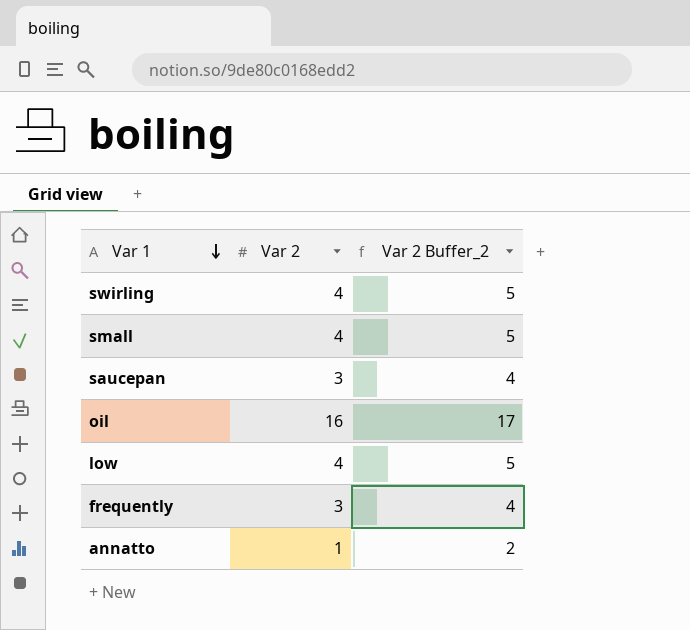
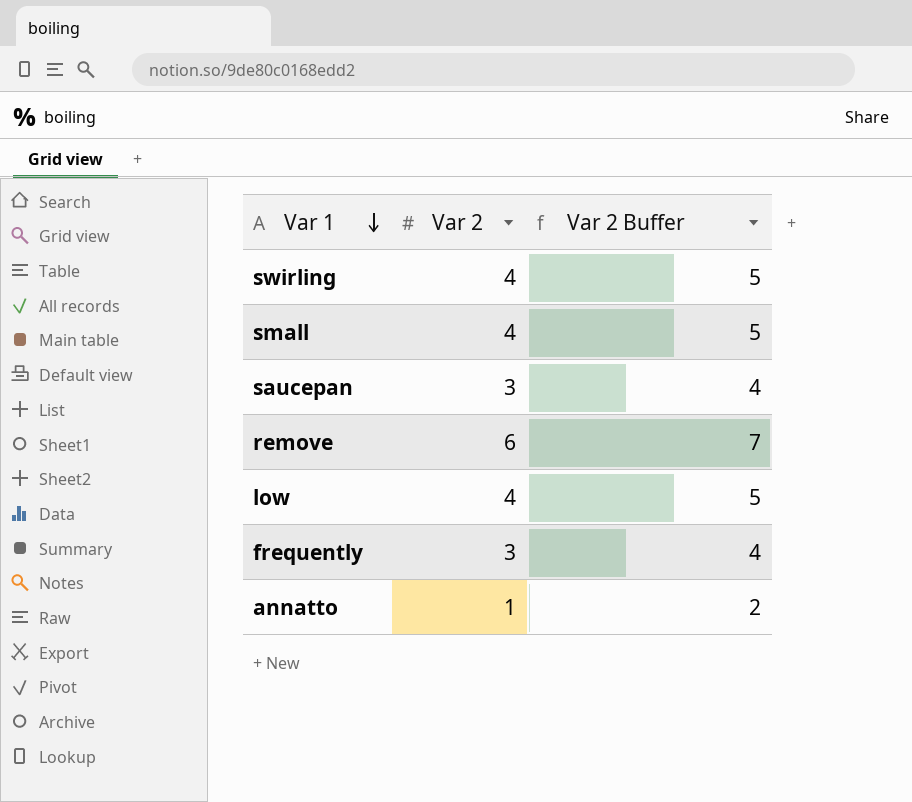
column name: Var 2 Buffer_2 -> Var 2 Buffer
row oil: 16 | 17 -> none
row remove: none -> 6 | 7

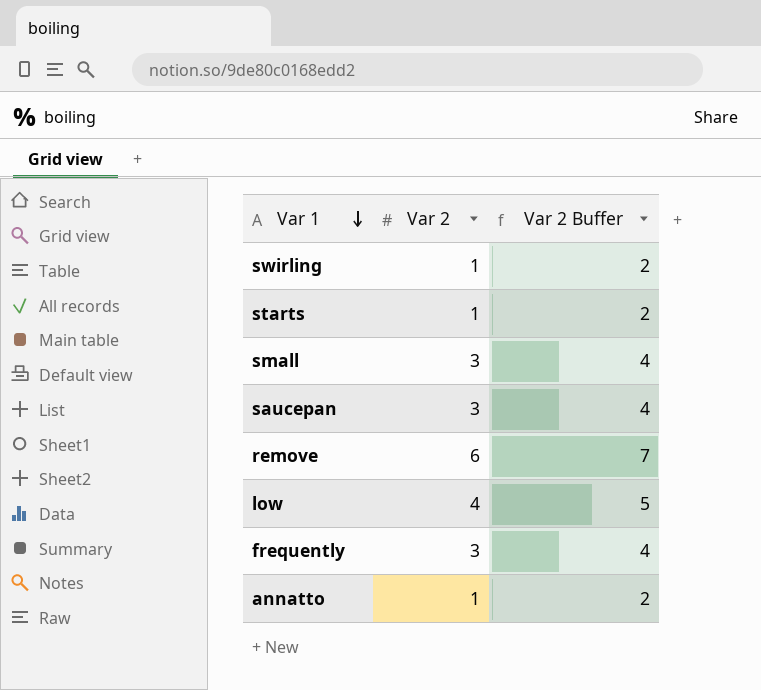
swirling | Var 2: 4 -> 1
swirling | Var 2 Buffer: 5 -> 2
row starts: none -> 1 | 2
small | Var 2: 4 -> 3
small | Var 2 Buffer: 5 -> 4

